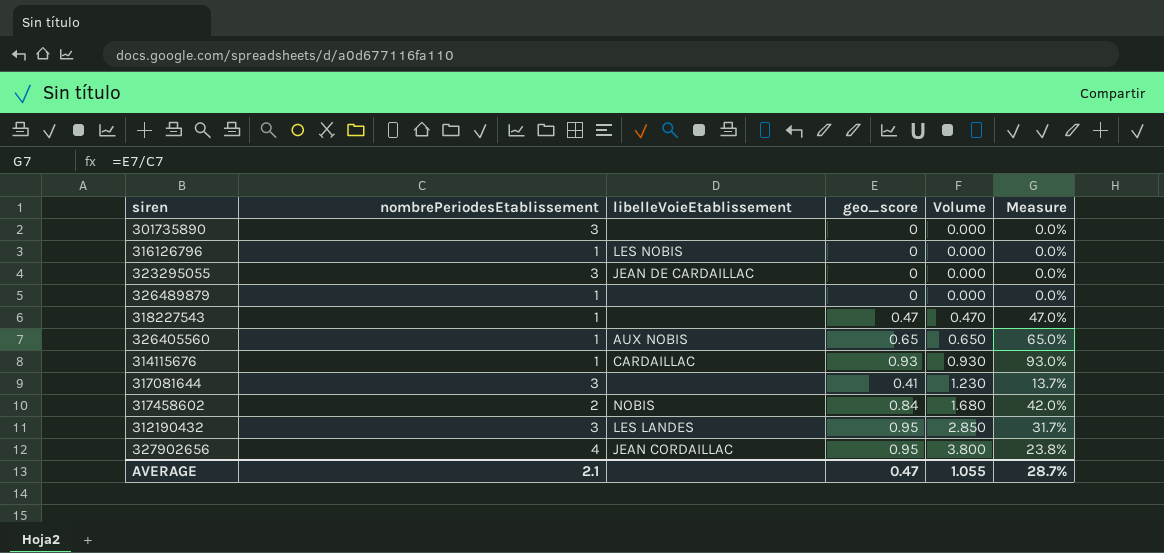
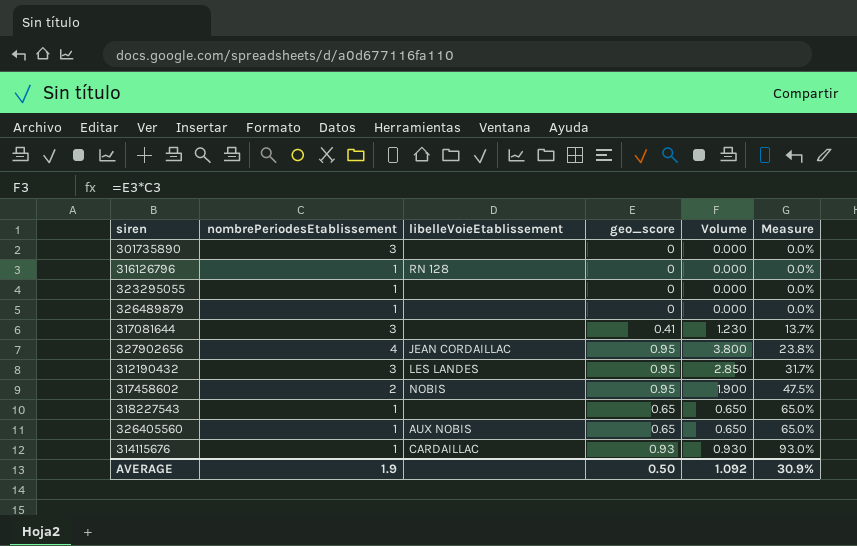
row order: Volume ascending -> Measure ascending
316126796 | libelleVoieEtablissement: LES NOBIS -> RN 128
323295055 | nombrePeriodesEtablissement: 3 -> 1
323295055 | libelleVoieEtablissement: JEAN DE CARDAILLAC -> none
317458602 | geo_score: 0.84 -> 0.95
317458602 | Volume: 1.680 -> 1.900
317458602 | Measure: 42.0% -> 47.5%
318227543 | geo_score: 0.47 -> 0.65
318227543 | Volume: 0.470 -> 0.650
318227543 | Measure: 47.0% -> 65.0%
AVERAGE | nombrePeriodesEtablissement: 2.1 -> 1.9
AVERAGE | geo_score: 0.47 -> 0.50
AVERAGE | Volume: 1.055 -> 1.092
AVERAGE | Measure: 28.7% -> 30.9%

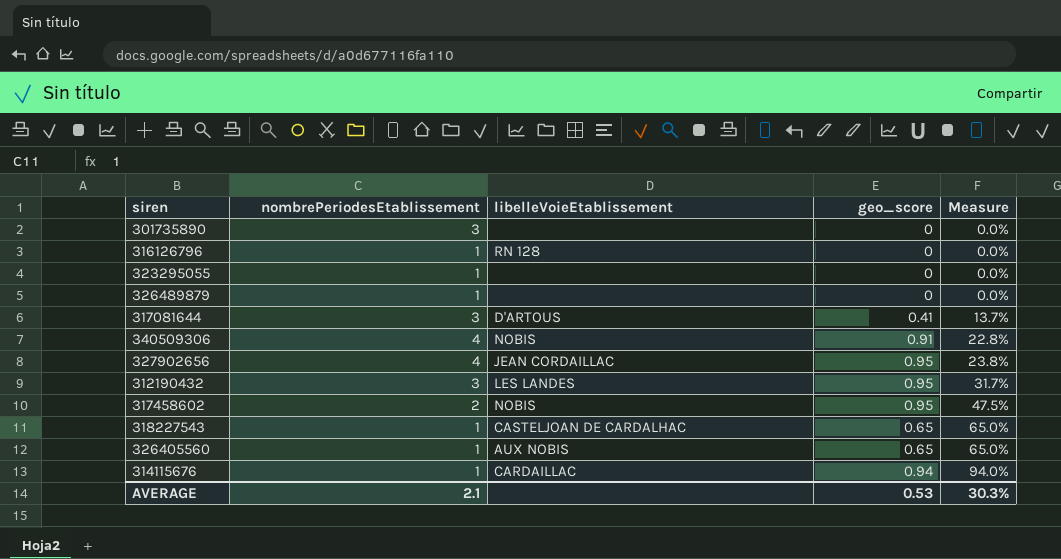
column Volume | formula: [nombrePeriodesEtablissement] * [geo_score] -> none
317081644 | libelleVoieEtablissement: none -> D'ARTOUS
row 340509306: none -> 4 | NOBIS | 0.91 | 22.8%
318227543 | libelleVoieEtablissement: none -> CASTELJOAN DE CARDALHAC
314115676 | geo_score: 0.93 -> 0.94
314115676 | Measure: 93.0% -> 94.0%
AVERAGE | nombrePeriodesEtablissement: 1.9 -> 2.1
AVERAGE | geo_score: 0.50 -> 0.53
AVERAGE | Measure: 30.9% -> 30.3%

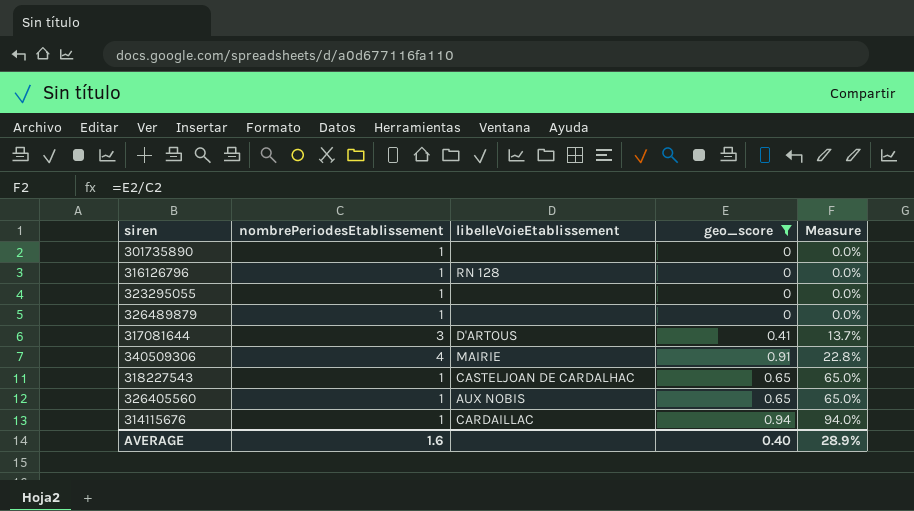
filter: none -> geo_score != 0.95
301735890 | nombrePeriodesEtablissement: 3 -> 1
340509306 | libelleVoieEtablissement: NOBIS -> MAIRIE
AVERAGE | nombrePeriodesEtablissement: 2.1 -> 1.6
AVERAGE | geo_score: 0.53 -> 0.40
AVERAGE | Measure: 30.3% -> 28.9%

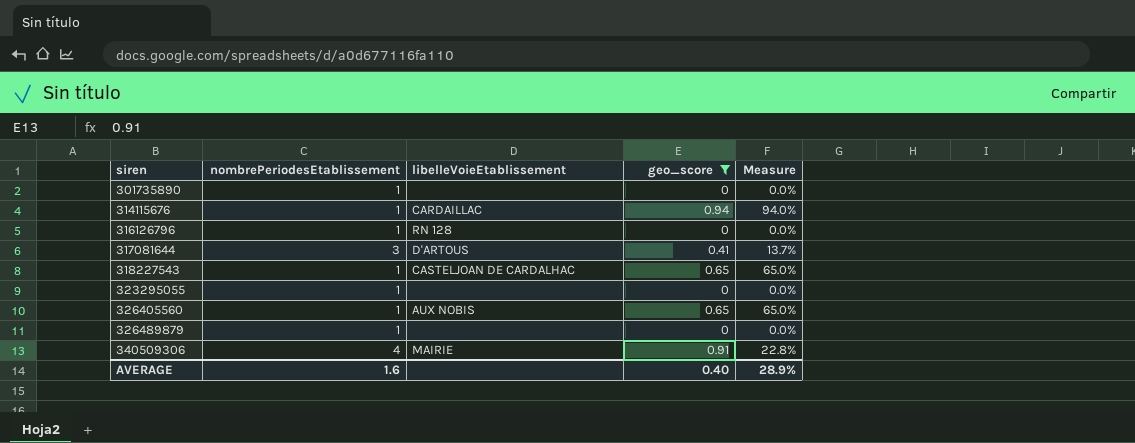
row order: Measure ascending -> siren ascending

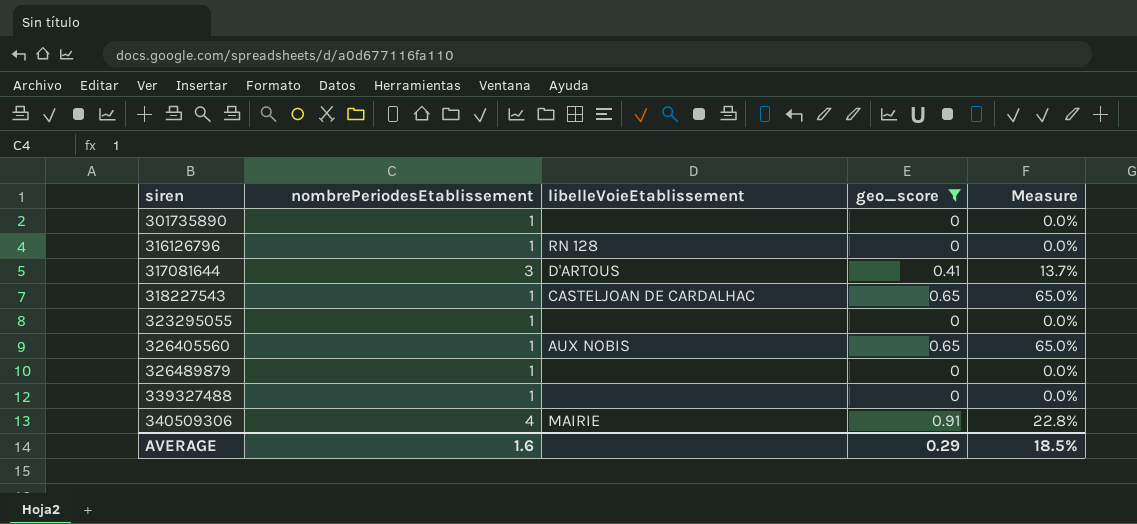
row 314115676: 1 | CARDAILLAC | 0.94 | 94.0% -> none
row 339327488: none -> 1 | none | 0 | 0.0%
AVERAGE | geo_score: 0.40 -> 0.29
AVERAGE | Measure: 28.9% -> 18.5%

